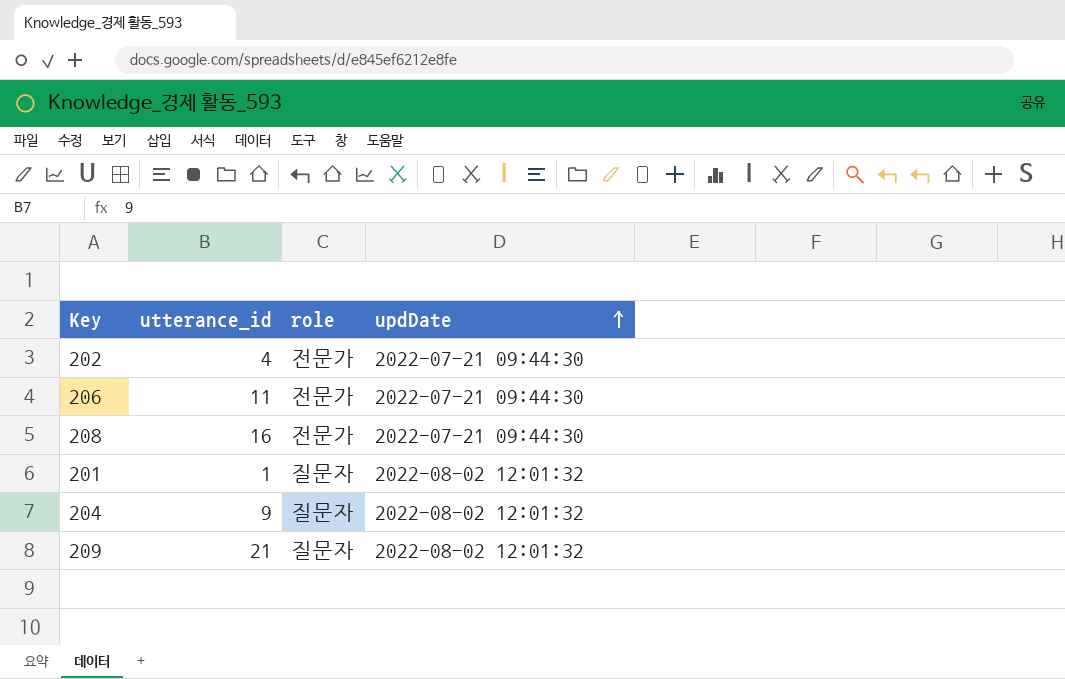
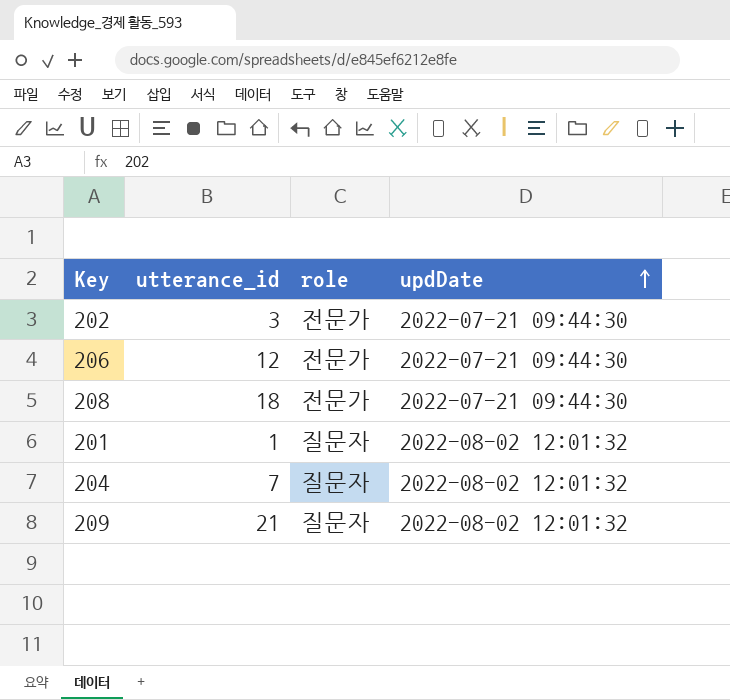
202 | utterance_id: 4 -> 3
206 | utterance_id: 11 -> 12
208 | utterance_id: 16 -> 18
204 | utterance_id: 9 -> 7

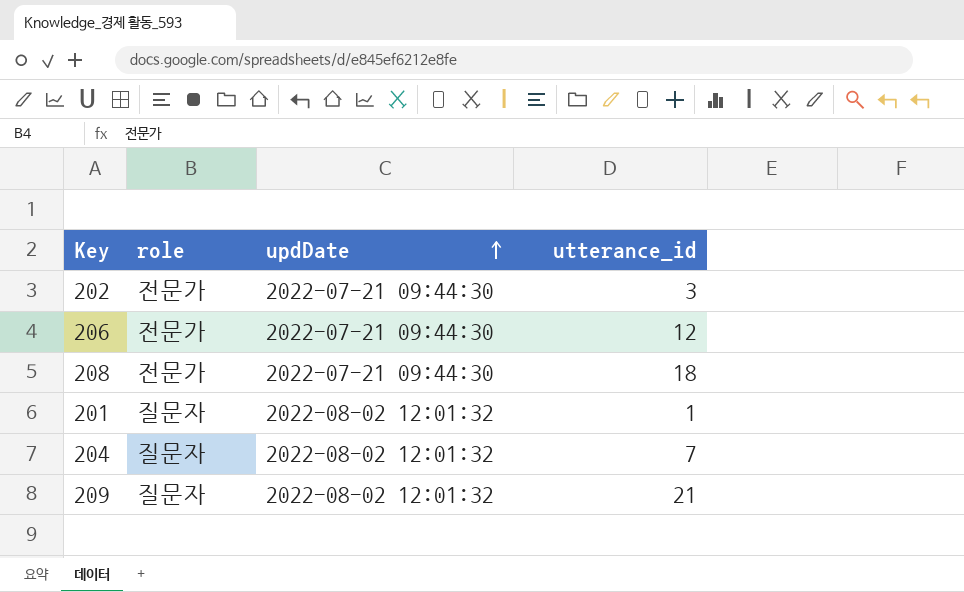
column utterance_id | position: 2 -> 4

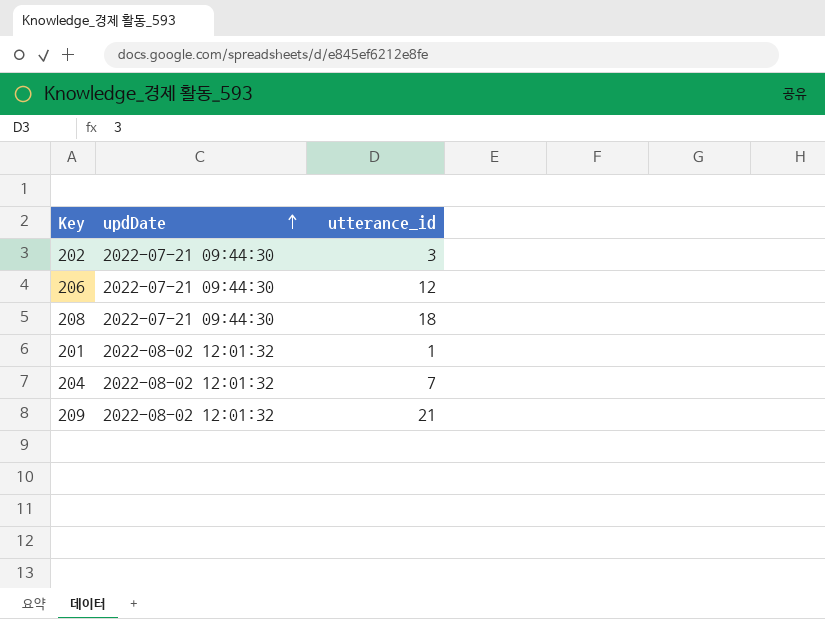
column role | position: 2 -> none

